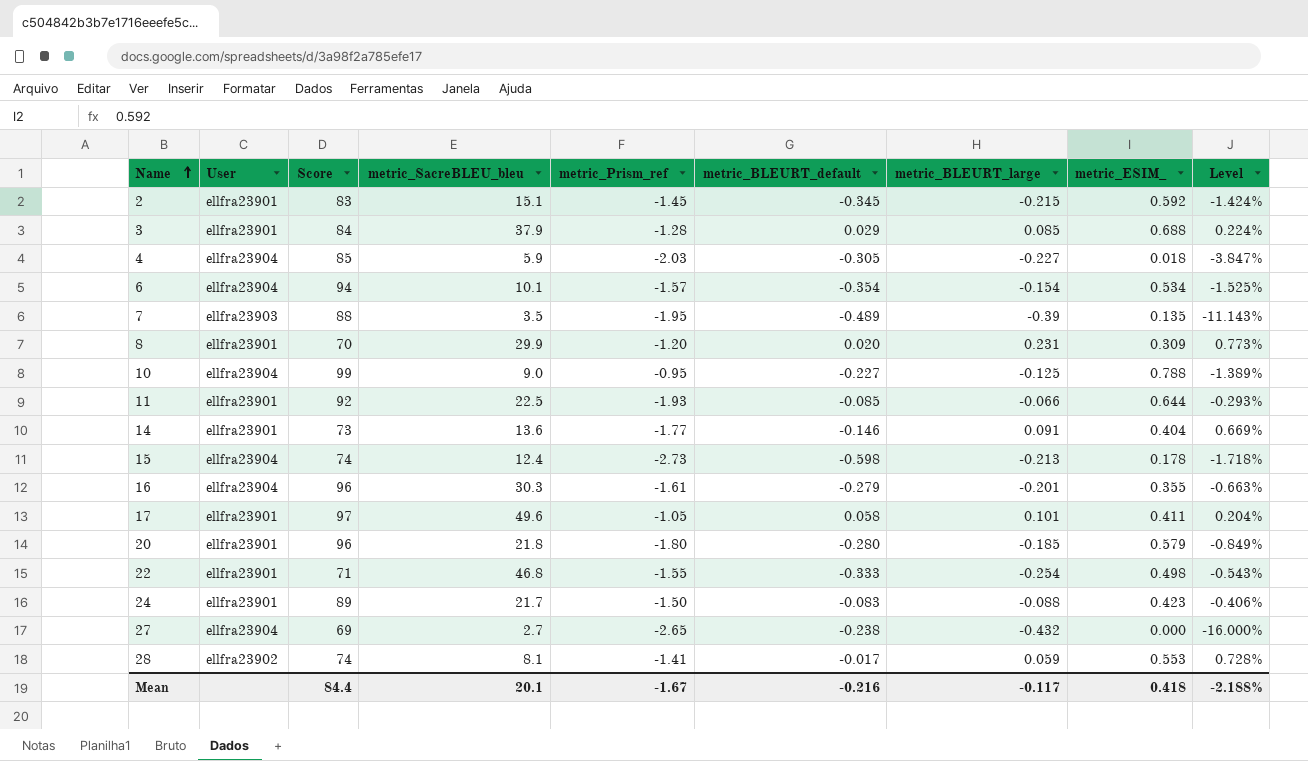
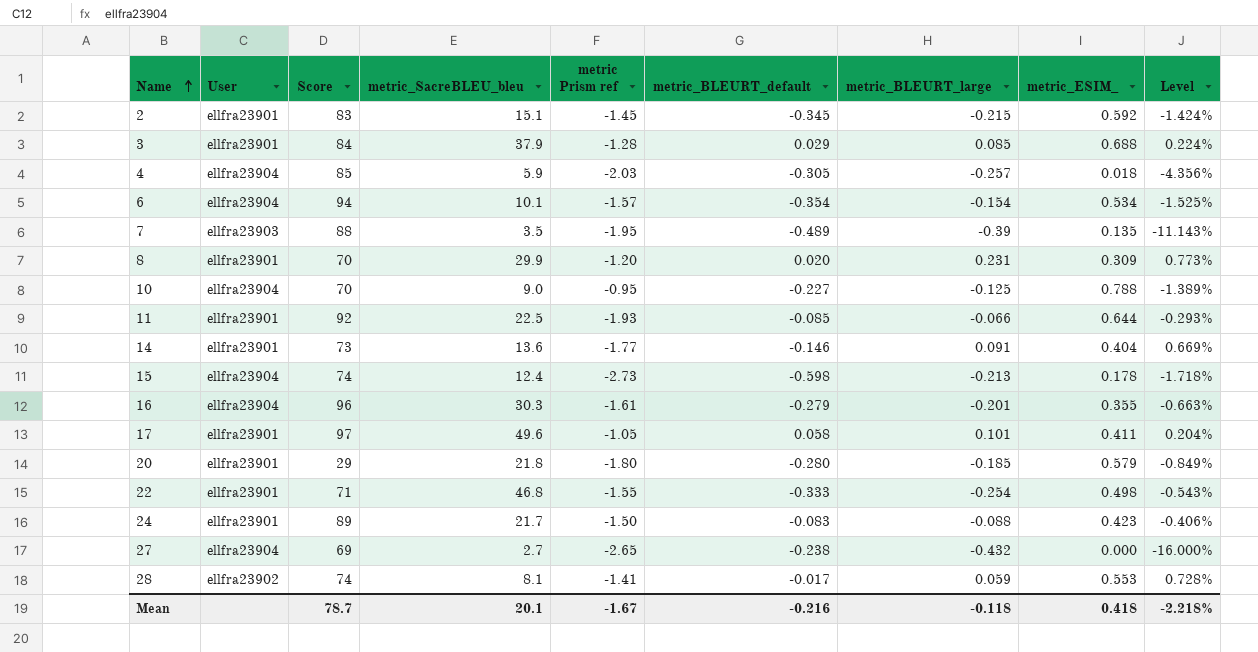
column name: metric_Prism_ref -> metric Prism ref
4 | metric_BLEURT_large: -0.227 -> -0.257
4 | Level: -3.847% -> -4.356%
10 | Score: 99 -> 70
20 | Score: 96 -> 29
Mean | Score: 84.4 -> 78.7
Mean | metric_BLEURT_large: -0.117 -> -0.118
Mean | Level: -2.188% -> -2.218%

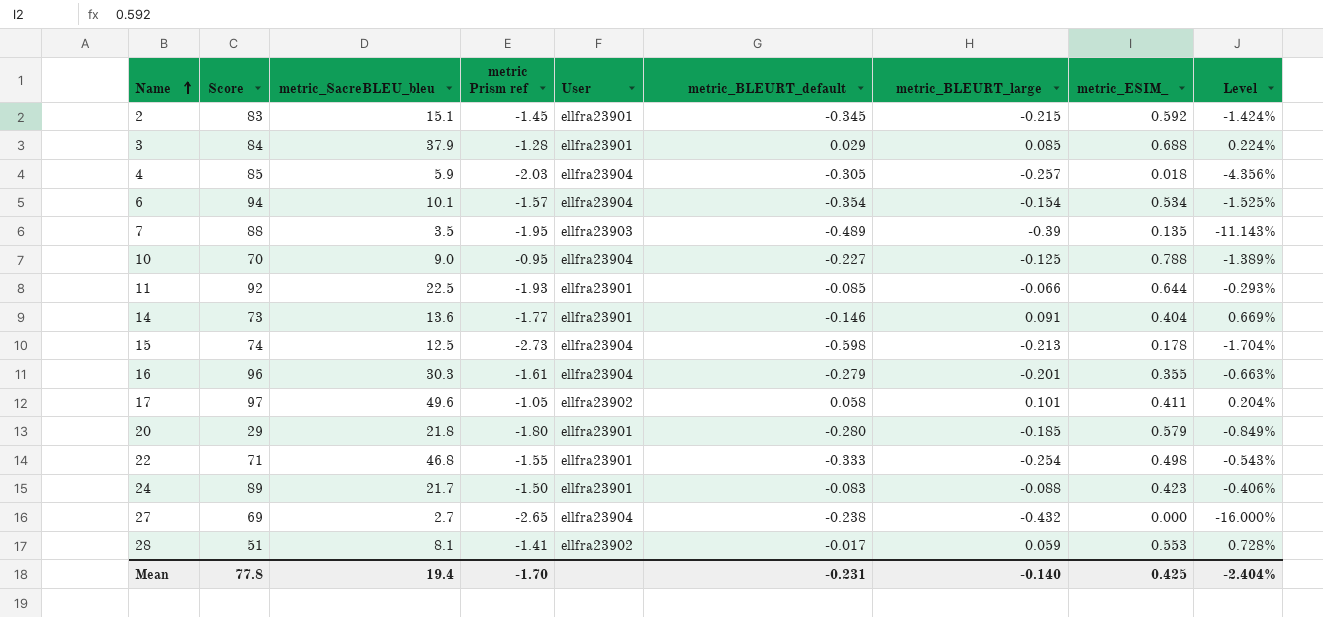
column User | position: 2 -> 5
row 8: ellfra23901 | 70 | 29.9 | -1.20 | 0.020 | 0.231 | 0.309 | 0.773% -> none
15 | metric_SacreBLEU_bleu: 12.4 -> 12.5
15 | Level: -1.718% -> -1.704%
17 | User: ellfra23901 -> ellfra23902
28 | Score: 74 -> 51
Mean | Score: 78.7 -> 77.8
Mean | metric_SacreBLEU_bleu: 20.1 -> 19.4
Mean | metric Prism ref: -1.67 -> -1.70
Mean | metric_BLEURT_default: -0.216 -> -0.231
Mean | metric_BLEURT_large: -0.118 -> -0.140
Mean | metric_ESIM_: 0.418 -> 0.425
Mean | Level: -2.218% -> -2.404%

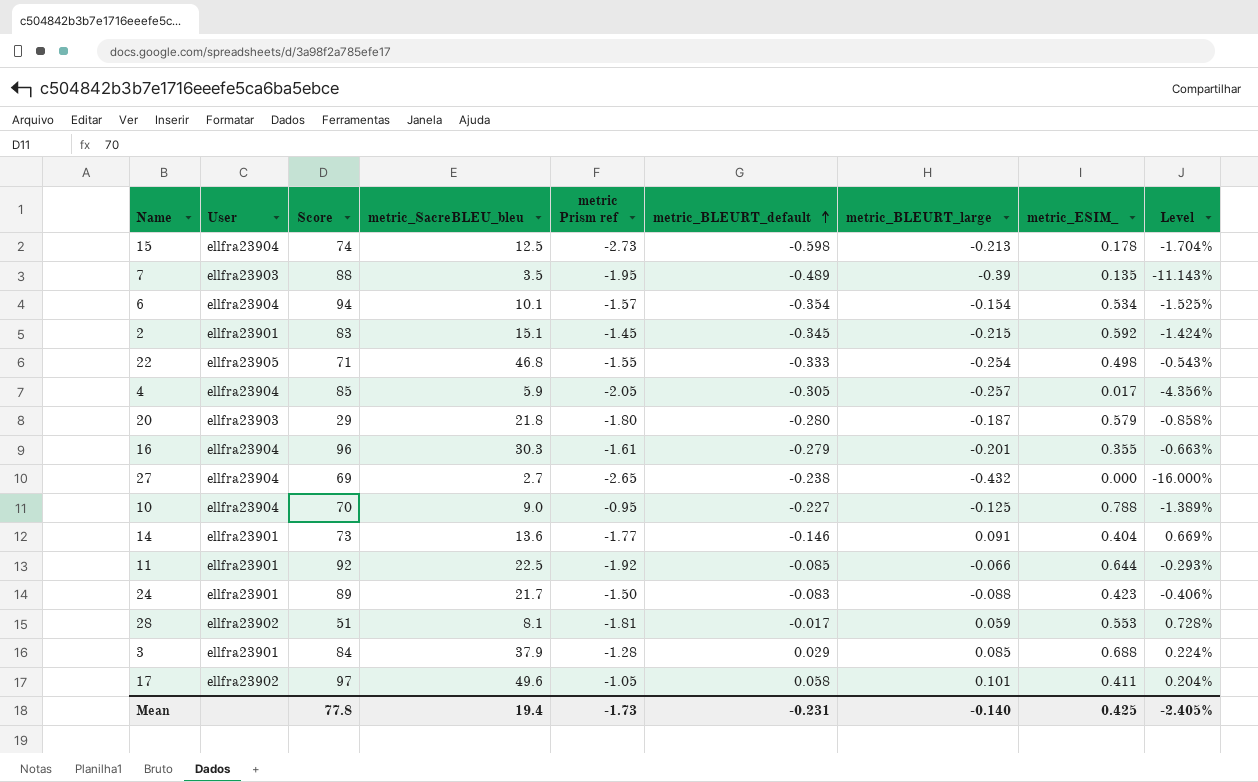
row order: Name ascending -> metric_BLEURT_default ascending
column User | position: 5 -> 2
22 | User: ellfra23901 -> ellfra23905
4 | metric Prism ref: -2.03 -> -2.05
4 | metric_ESIM_: 0.018 -> 0.017
20 | User: ellfra23901 -> ellfra23903
20 | metric_BLEURT_large: -0.185 -> -0.187
20 | Level: -0.849% -> -0.858%
11 | metric Prism ref: -1.93 -> -1.92
28 | metric Prism ref: -1.41 -> -1.81
Mean | metric Prism ref: -1.70 -> -1.73
Mean | Level: -2.404% -> -2.405%

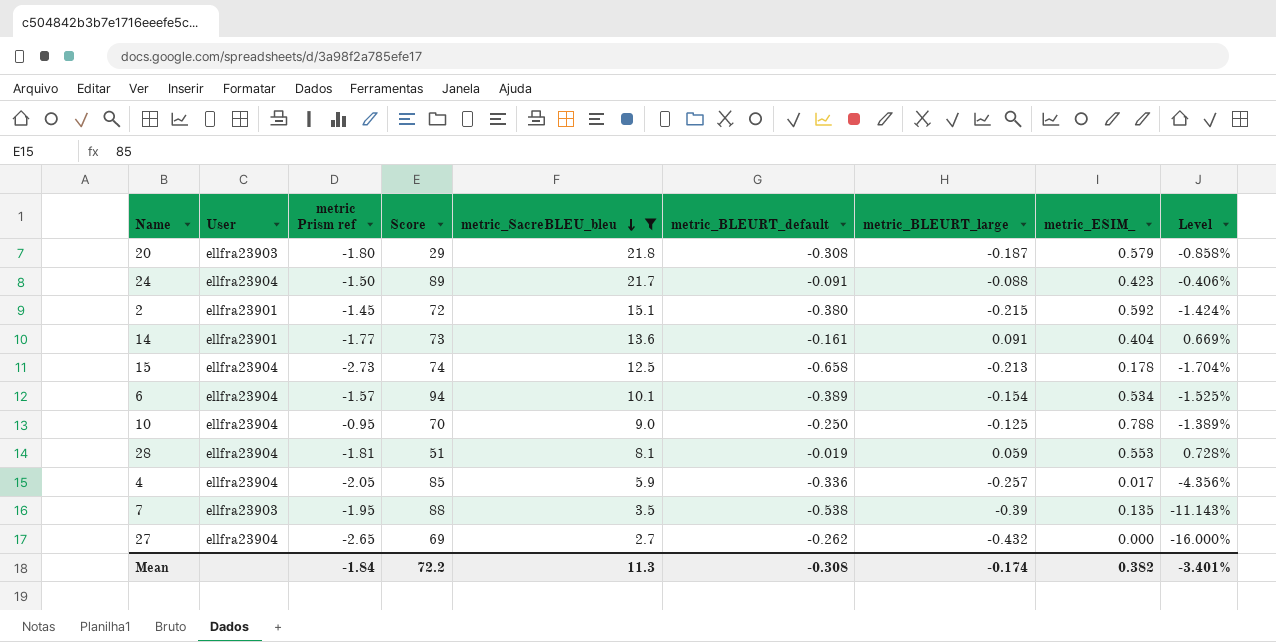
filter: none -> metric_SacreBLEU_bleu <= 21.8
row order: metric_BLEURT_default ascending -> metric_SacreBLEU_bleu descending
column metric Prism ref | position: 5 -> 3
20 | metric_BLEURT_default: -0.280 -> -0.308
24 | User: ellfra23901 -> ellfra23904
24 | metric_BLEURT_default: -0.083 -> -0.091
2 | Score: 83 -> 72
2 | metric_BLEURT_default: -0.345 -> -0.380
14 | metric_BLEURT_default: -0.146 -> -0.161
15 | metric_BLEURT_default: -0.598 -> -0.658
6 | metric_BLEURT_default: -0.354 -> -0.389
10 | metric_BLEURT_default: -0.227 -> -0.250
28 | User: ellfra23902 -> ellfra23904
28 | metric_BLEURT_default: -0.017 -> -0.019
4 | metric_BLEURT_default: -0.305 -> -0.336
7 | metric_BLEURT_default: -0.489 -> -0.538
27 | metric_BLEURT_default: -0.238 -> -0.262
Mean | metric Prism ref: -1.73 -> -1.84
Mean | Score: 77.8 -> 72.2
Mean | metric_SacreBLEU_bleu: 19.4 -> 11.3
Mean | metric_BLEURT_default: -0.231 -> -0.308
Mean | metric_BLEURT_large: -0.140 -> -0.174
Mean | metric_ESIM_: 0.425 -> 0.382
Mean | Level: -2.405% -> -3.401%

